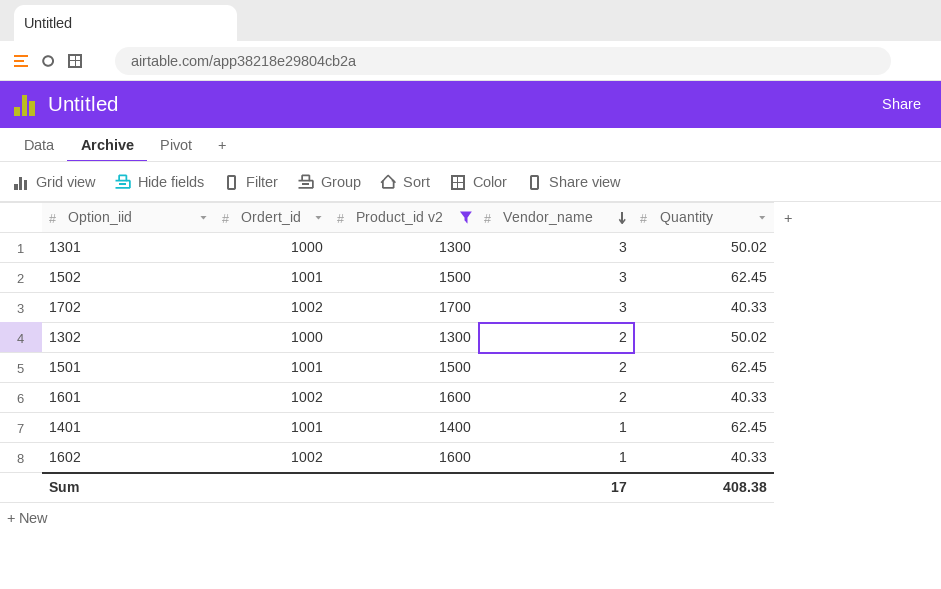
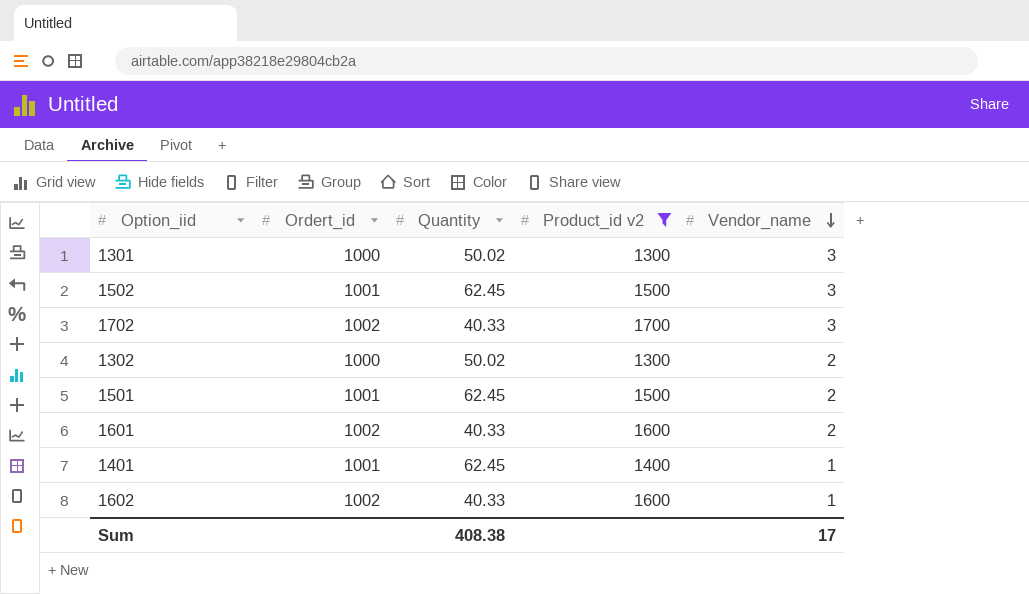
column Quantity | position: 5 -> 3

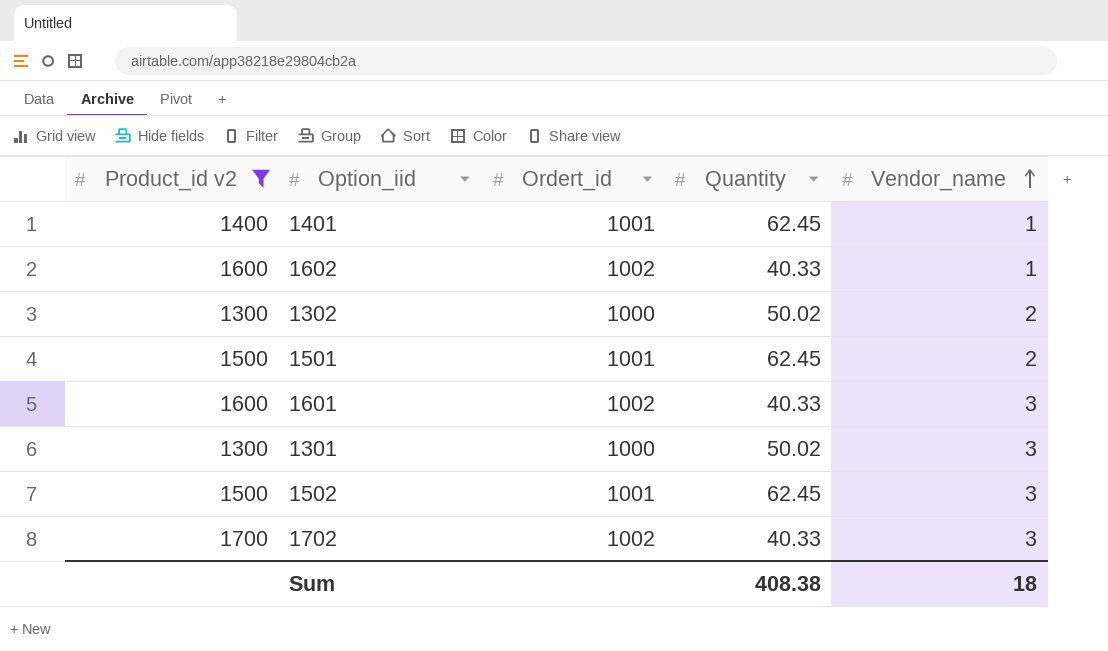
row order: Vendor_name descending -> Vendor_name ascending
column Product_id v2 | position: 4 -> 1
1601 | Vendor_name: 2 -> 3
Sum | Vendor_name: 17 -> 18

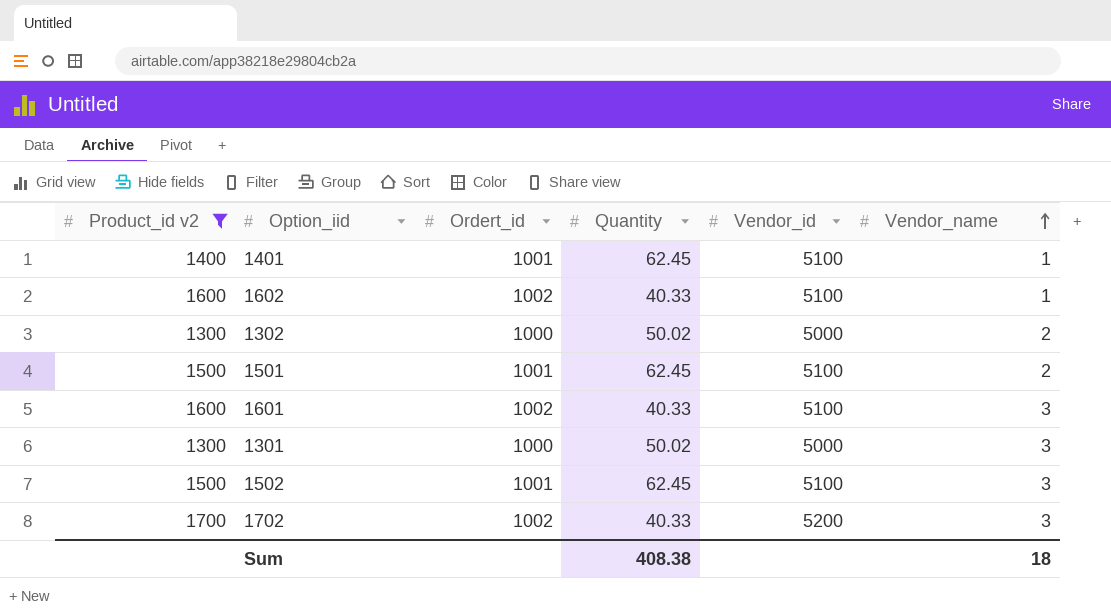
column Vendor_id | position: none -> 5

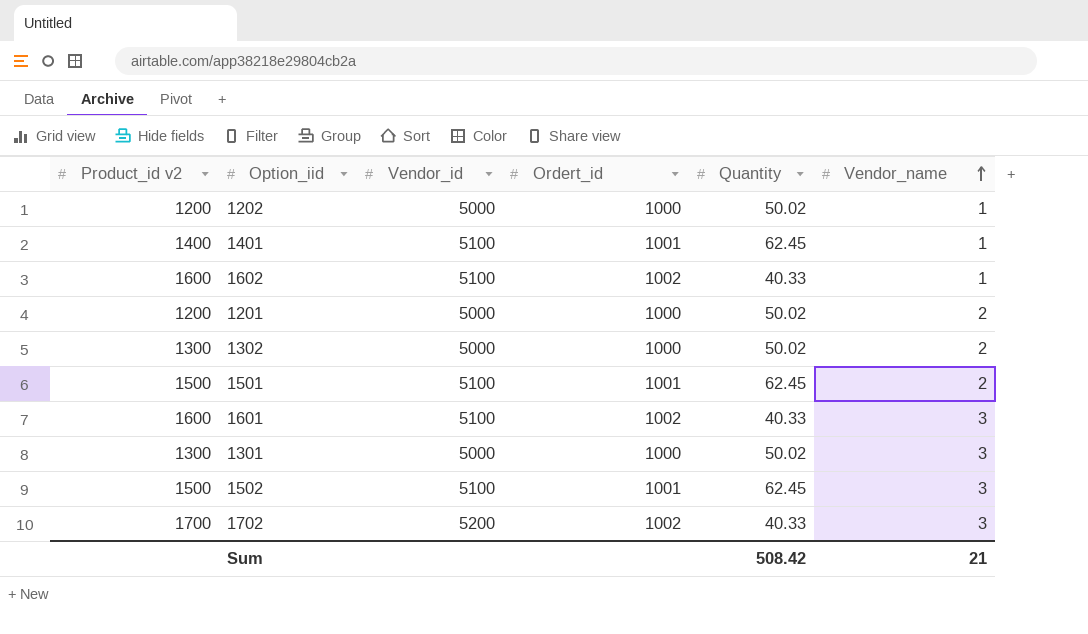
filter: Product_id v2 != 1200 -> none
column Vendor_id | position: 5 -> 3
Sum | Quantity: 408.38 -> 508.42
Sum | Vendor_name: 18 -> 21

